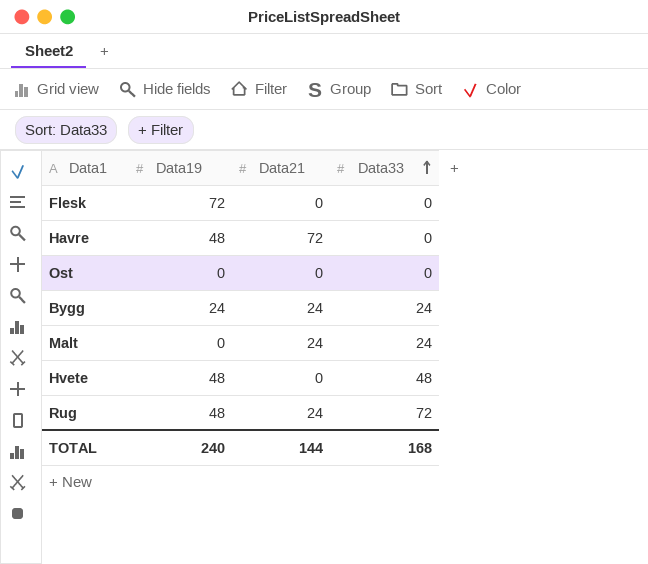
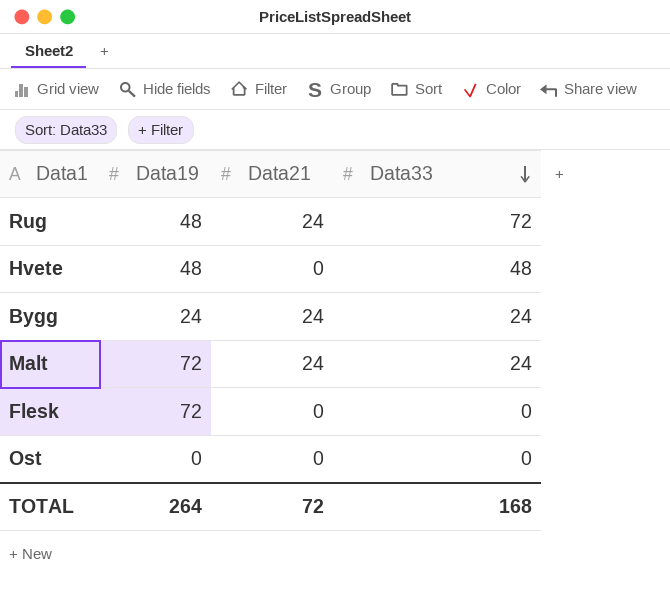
row order: Data33 ascending -> Data33 descending
row Havre: 48 | 72 | 0 -> none
Malt | Data19: 0 -> 72
TOTAL | Data19: 240 -> 264
TOTAL | Data21: 144 -> 72

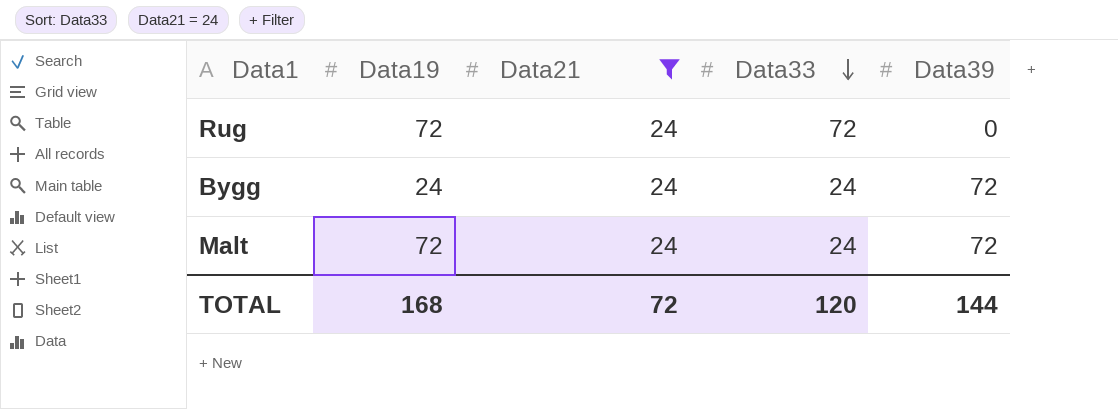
filter: none -> Data21 = 24
column Data39 | position: none -> 5
Rug | Data19: 48 -> 72
TOTAL | Data19: 264 -> 168
TOTAL | Data33: 168 -> 120

